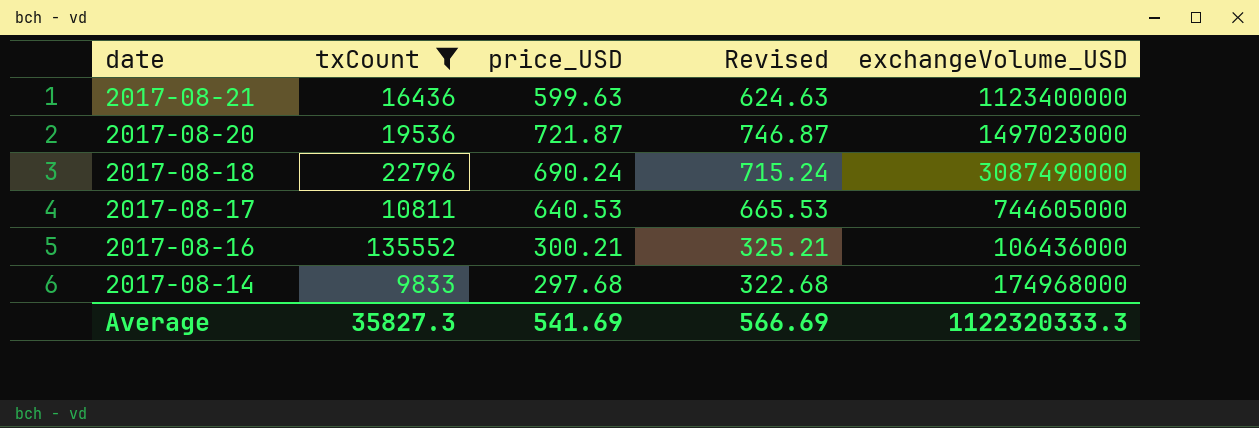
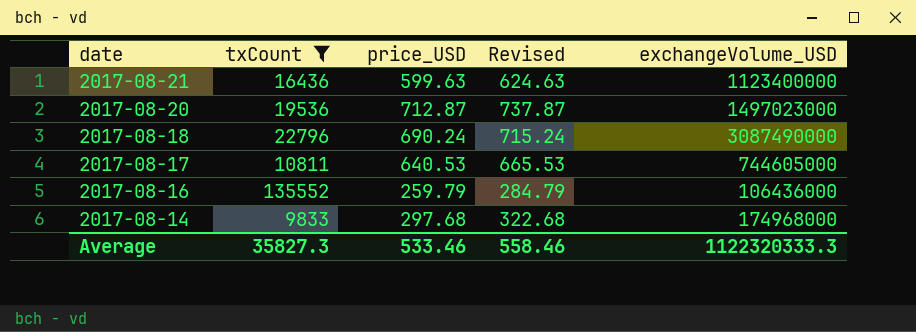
2017-08-20 | price_USD: 721.87 -> 712.87
2017-08-20 | Revised: 746.87 -> 737.87
2017-08-16 | price_USD: 300.21 -> 259.79
2017-08-16 | Revised: 325.21 -> 284.79
Average | price_USD: 541.69 -> 533.46
Average | Revised: 566.69 -> 558.46

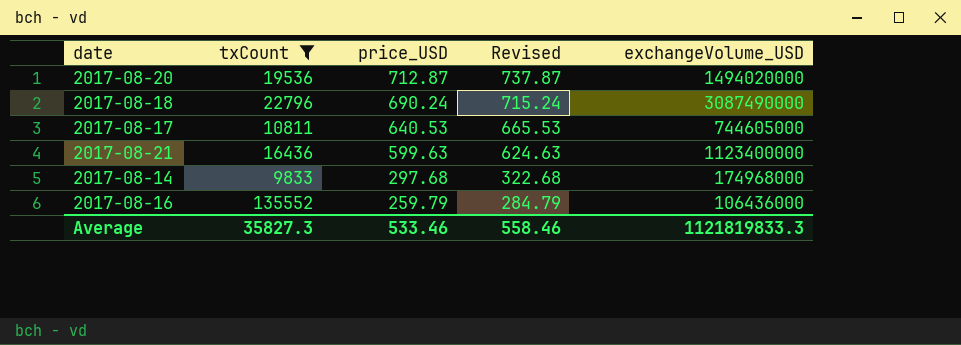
row order: date descending -> price_USD descending
2017-08-20 | exchangeVolume_USD: 1497023000 -> 1494020000
Average | exchangeVolume_USD: 1122320333.3 -> 1121819833.3

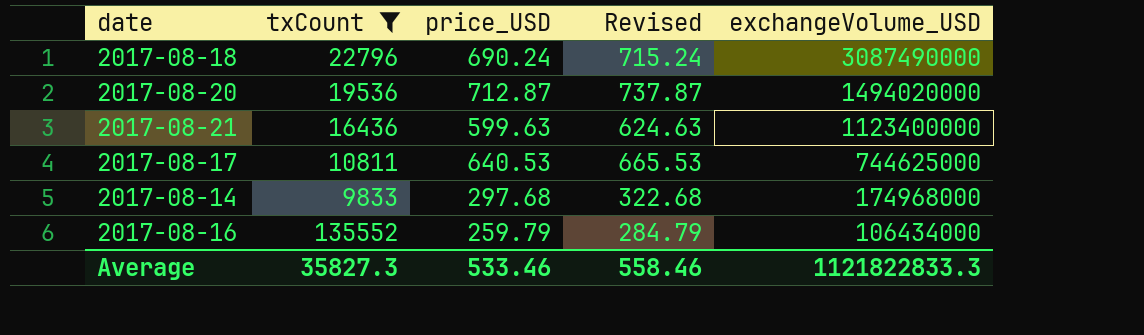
row order: price_USD descending -> exchangeVolume_USD descending
2017-08-17 | exchangeVolume_USD: 744605000 -> 744625000
2017-08-16 | exchangeVolume_USD: 106436000 -> 106434000
Average | exchangeVolume_USD: 1121819833.3 -> 1121822833.3

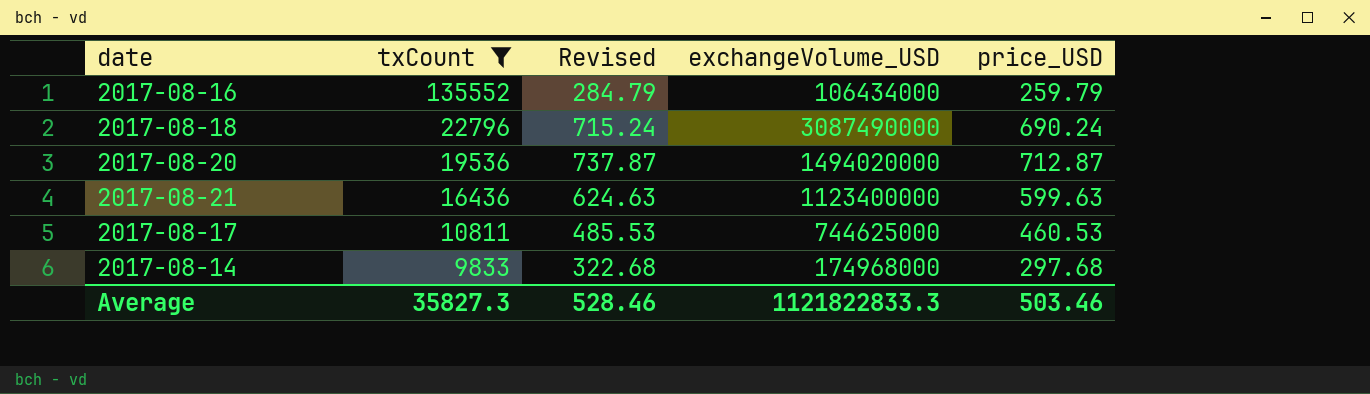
row order: exchangeVolume_USD descending -> txCount descending
column price_USD | position: 3 -> 5
2017-08-17 | Revised: 665.53 -> 485.53
2017-08-17 | price_USD: 640.53 -> 460.53
Average | Revised: 558.46 -> 528.46
Average | price_USD: 533.46 -> 503.46

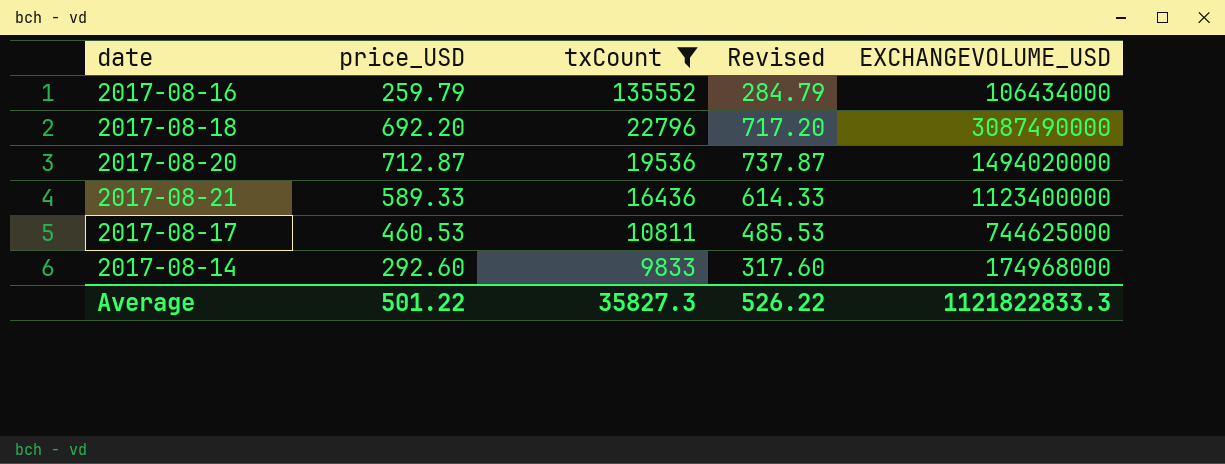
column price_USD | position: 5 -> 2
column name: exchangeVolume_USD -> EXCHANGEVOLUME_USD
2017-08-18 | price_USD: 690.24 -> 692.20
2017-08-18 | Revised: 715.24 -> 717.20
2017-08-21 | price_USD: 599.63 -> 589.33
2017-08-21 | Revised: 624.63 -> 614.33
2017-08-14 | price_USD: 297.68 -> 292.60
2017-08-14 | Revised: 322.68 -> 317.60
Average | price_USD: 503.46 -> 501.22
Average | Revised: 528.46 -> 526.22

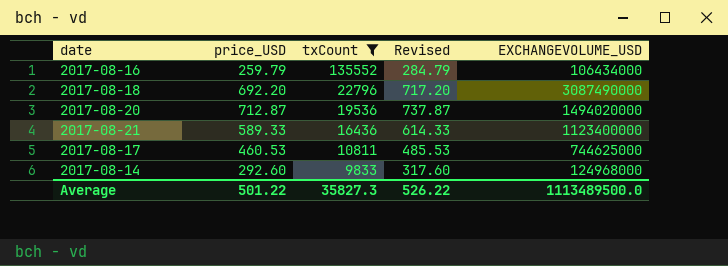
2017-08-14 | EXCHANGEVOLUME_USD: 174968000 -> 124968000
Average | EXCHANGEVOLUME_USD: 1121822833.3 -> 1113489500.0

